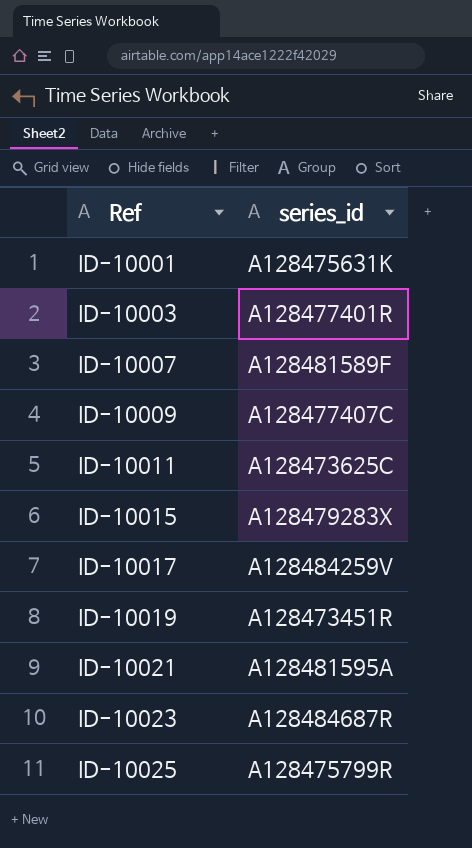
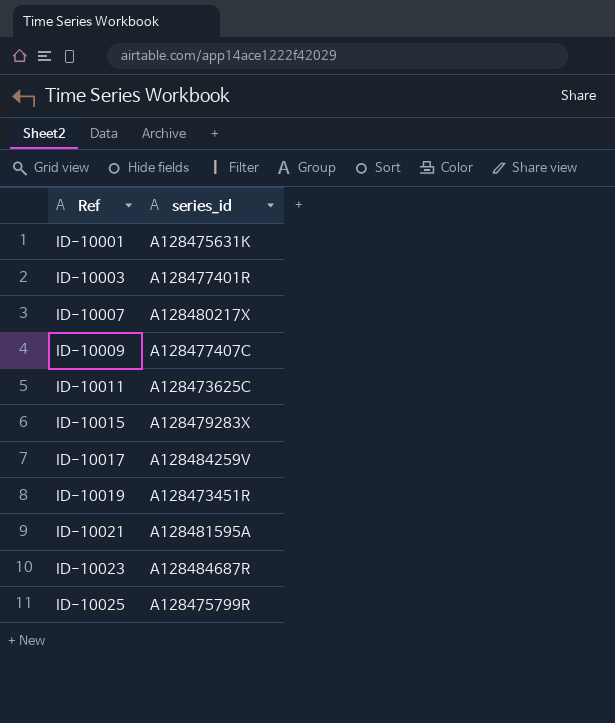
ID-10007 | series_id: A128481589F -> A128480217X

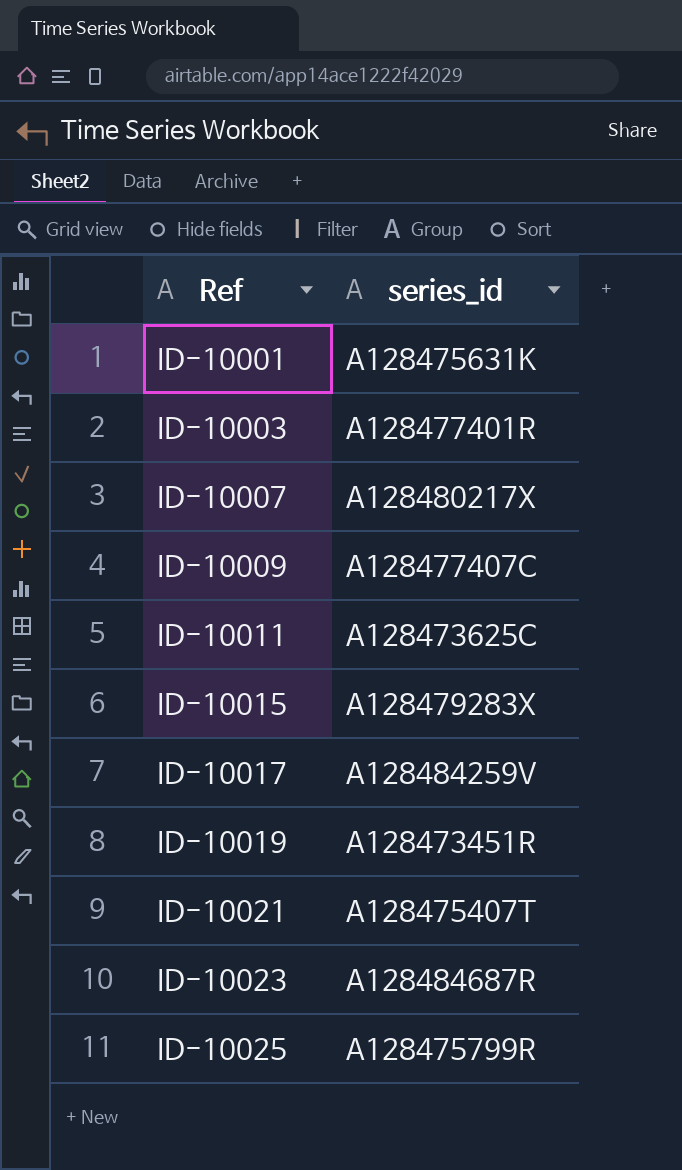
ID-10021 | series_id: A128481595A -> A128475407T

